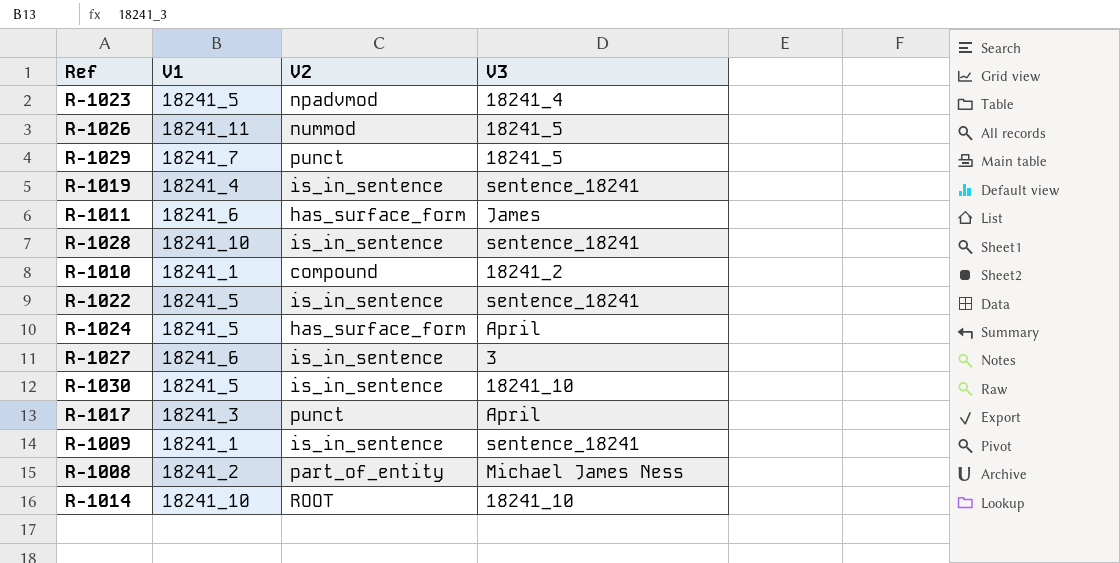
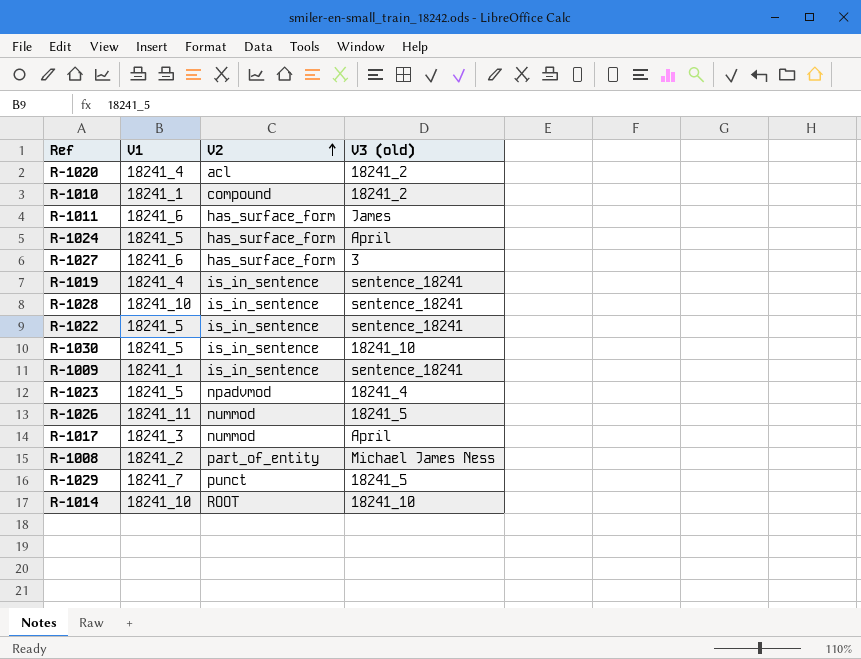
row order: none -> V2 ascending
column name: V3 -> V3 (old)
row R-1020: none -> 18241_4 | acl | 18241_2
R-1027 | V2: is_in_sentence -> has_surface_form
R-1017 | V2: punct -> nummod

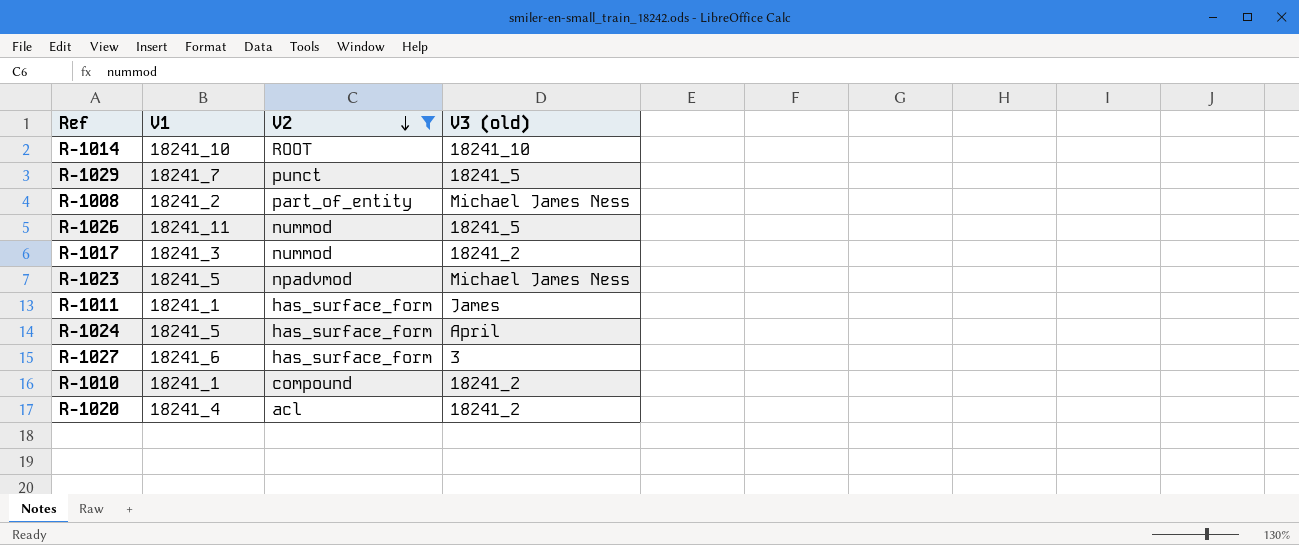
filter: none -> V2 != is_in_sentence
row order: V2 ascending -> V2 descending
R-1017 | V3 (old): April -> 18241_2
R-1023 | V3 (old): 18241_4 -> Michael James Ness
R-1011 | V1: 18241_6 -> 18241_1

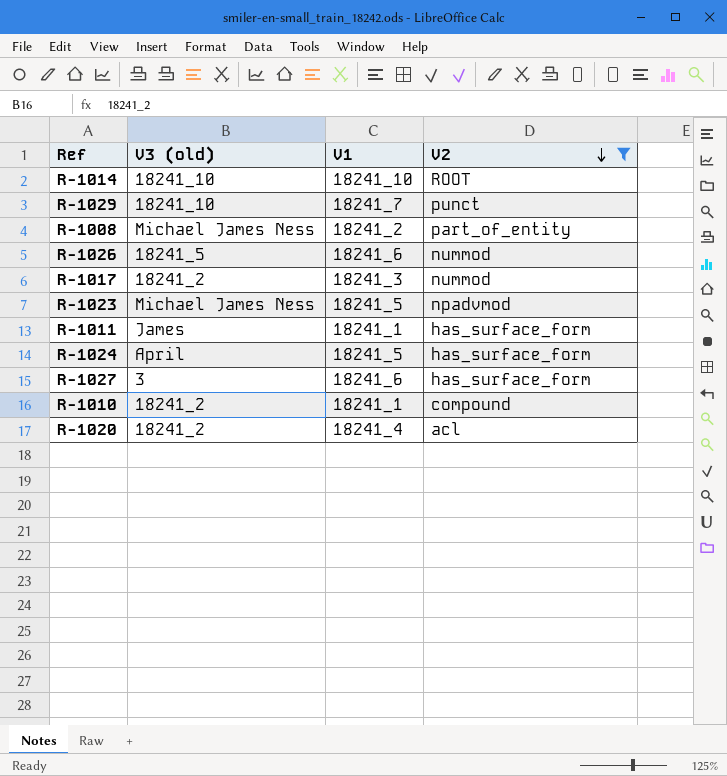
column V3 (old) | position: 4 -> 2
R-1029 | V3 (old): 18241_5 -> 18241_10
R-1026 | V1: 18241_11 -> 18241_6

